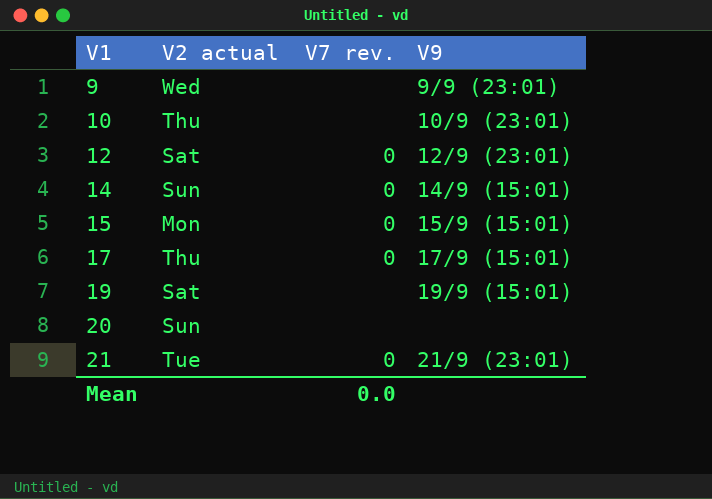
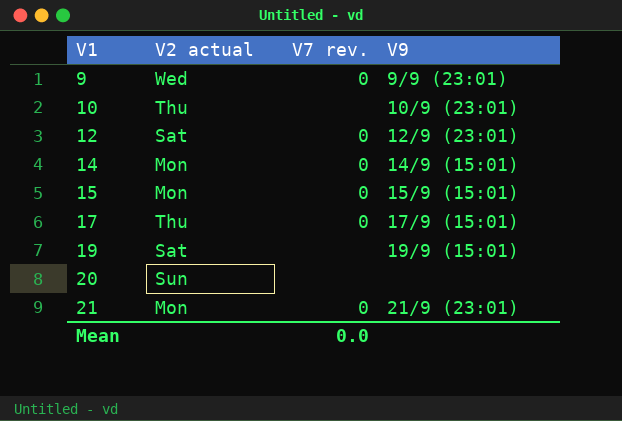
9 | V7 rev.: none -> 0
14 | V2 actual: Sun -> Mon
21 | V2 actual: Tue -> Mon

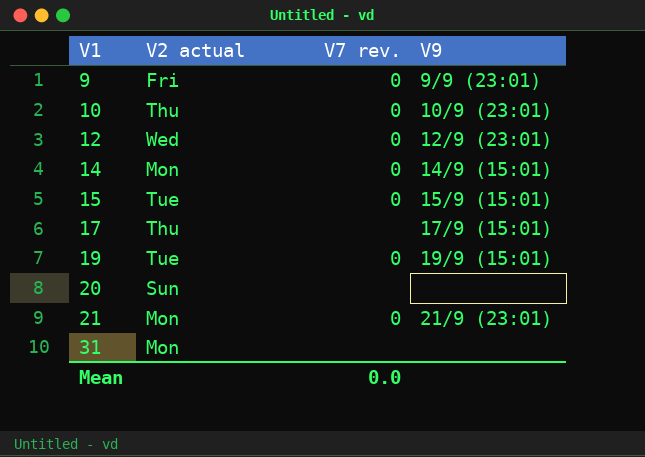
9 | V2 actual: Wed -> Fri
10 | V7 rev.: none -> 0
12 | V2 actual: Sat -> Wed
15 | V2 actual: Mon -> Tue
17 | V7 rev.: 0 -> none
19 | V2 actual: Sat -> Tue
19 | V7 rev.: none -> 0
row 31: none -> Mon | none | none

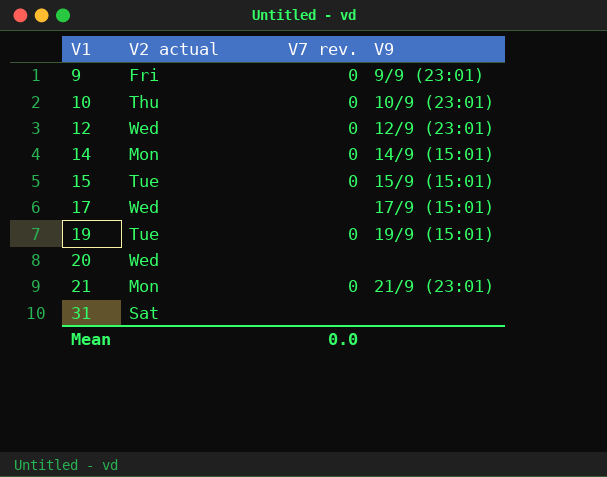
17 | V2 actual: Thu -> Wed
20 | V2 actual: Sun -> Wed
31 | V2 actual: Mon -> Sat

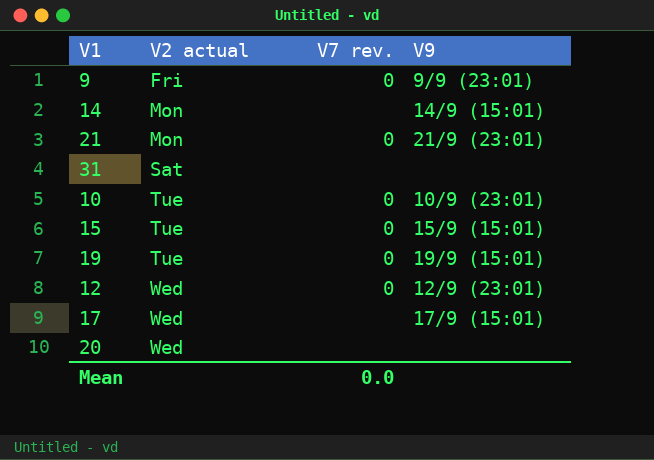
row order: V1 ascending -> V2 actual ascending
14 | V7 rev.: 0 -> none
10 | V2 actual: Thu -> Tue

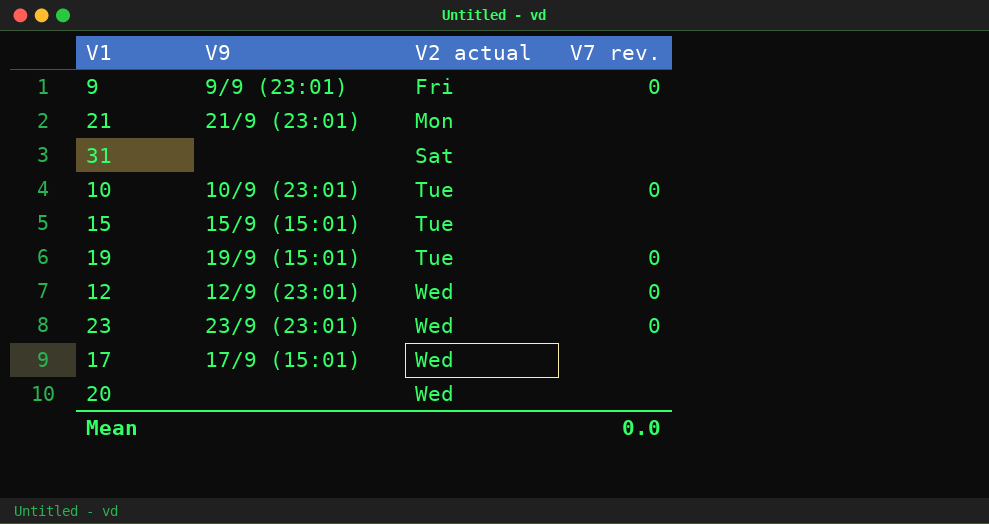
column V9 | position: 4 -> 2
row 14: Mon | none | 14/9 (15:01) -> none
21 | V7 rev.: 0 -> none
15 | V7 rev.: 0 -> none
row 23: none -> 23/9 (23:01) | Wed | 0

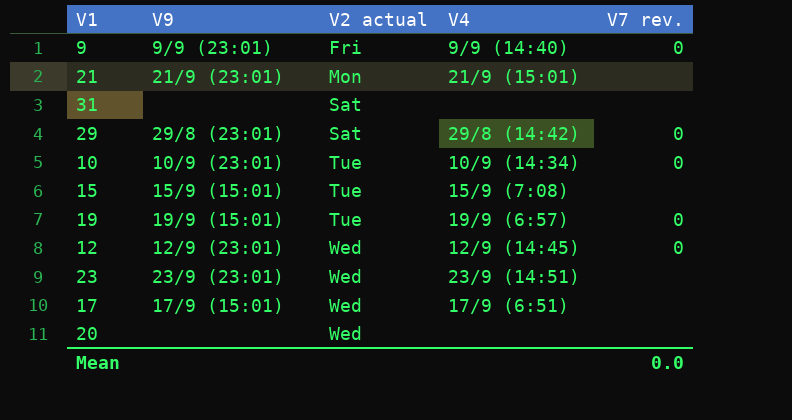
column V4 | position: none -> 4
row 29: none -> 29/8 (23:01) | Sat | 29/8 (14:42) | 0
23 | V7 rev.: 0 -> none

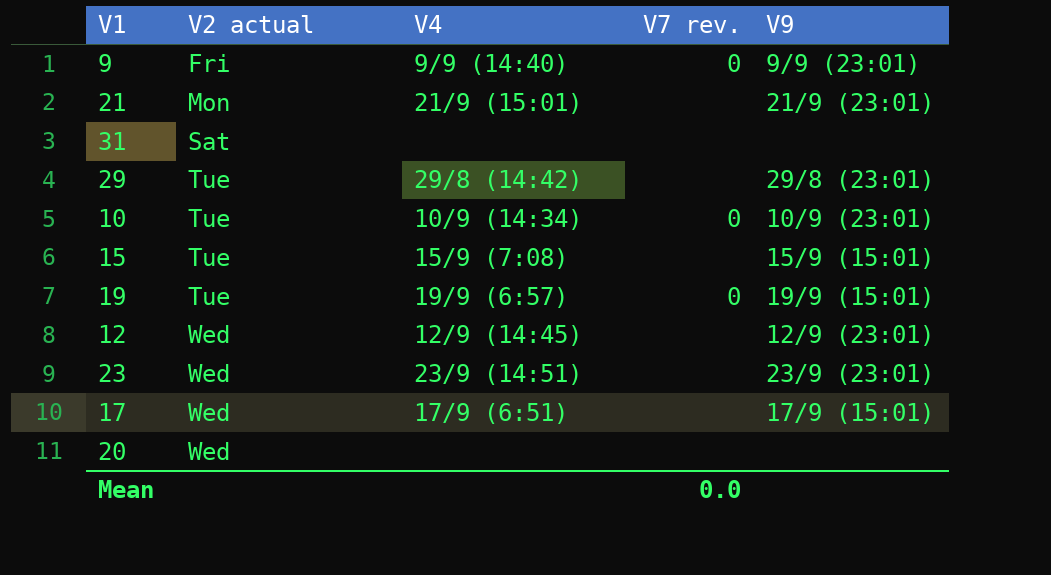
column V9 | position: 2 -> 5
29 | V2 actual: Sat -> Tue
29 | V7 rev.: 0 -> none
12 | V7 rev.: 0 -> none

